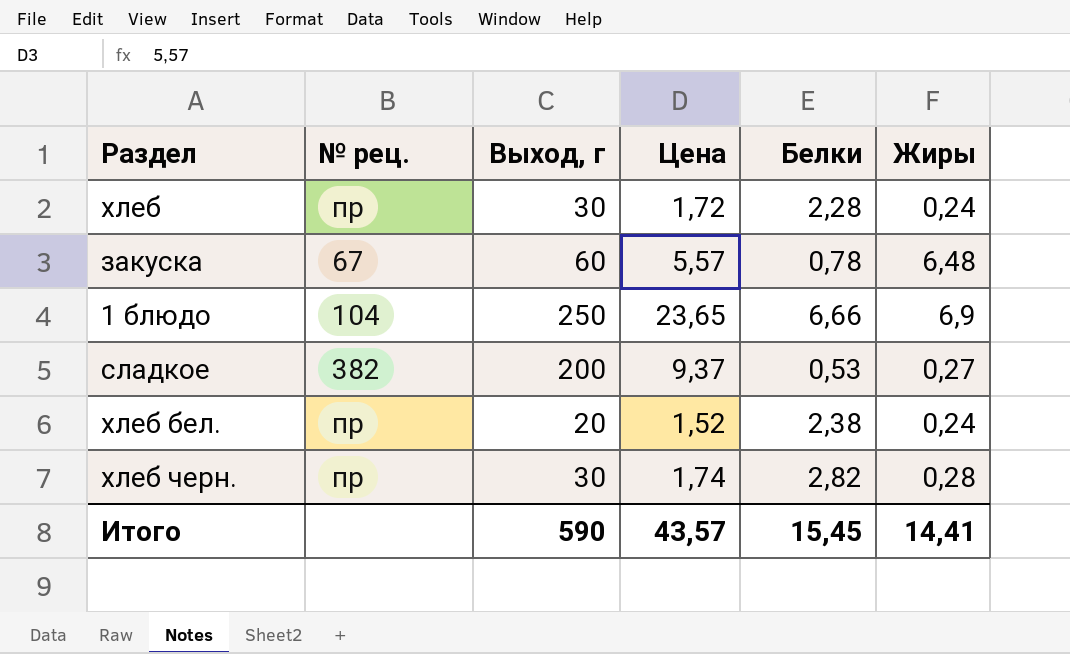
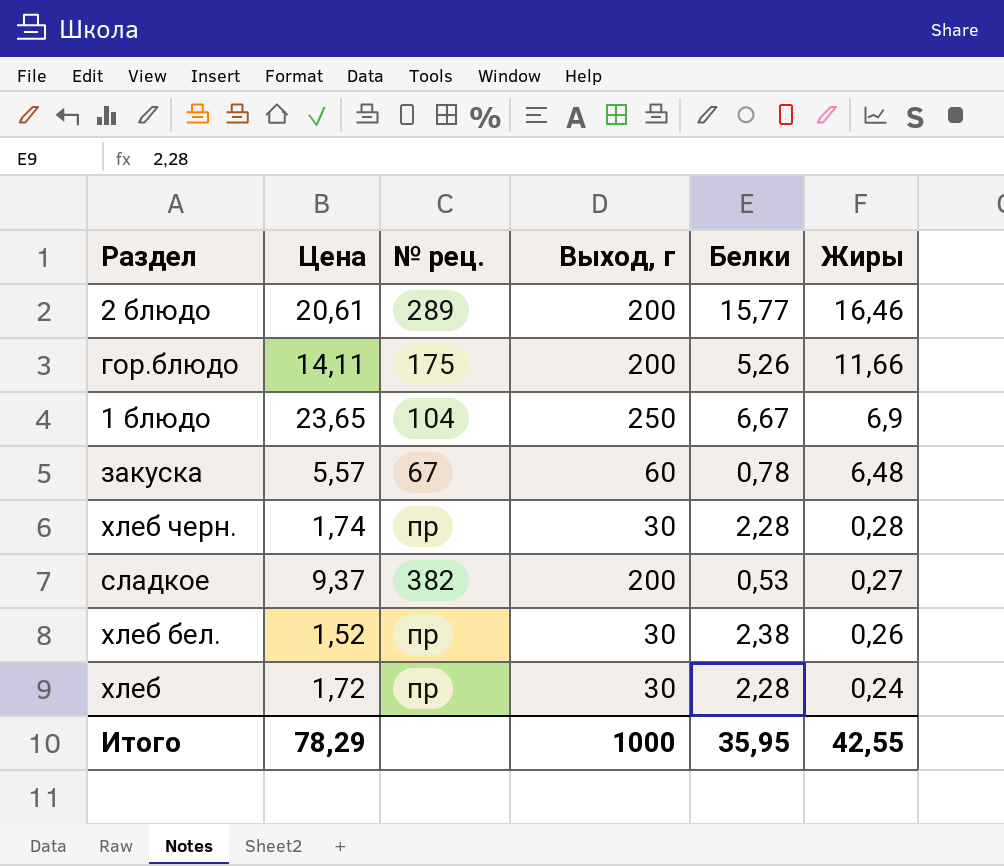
row order: none -> Жиры descending
column Цена | position: 4 -> 2
row 2 блюдо: none -> 20,61 | 289 | 200 | 15,77 | 16,46
row гор.блюдо: none -> 14,11 | 175 | 200 | 5,26 | 11,66
1 блюдо | Белки: 6,66 -> 6,67
хлеб черн. | Белки: 2,82 -> 2,28
хлеб бел. | Выход, г: 20 -> 30
хлеб бел. | Жиры: 0,24 -> 0,26
Итого | Цена: 43,57 -> 78,29
Итого | Выход, г: 590 -> 1000
Итого | Белки: 15,45 -> 35,95
Итого | Жиры: 14,41 -> 42,55

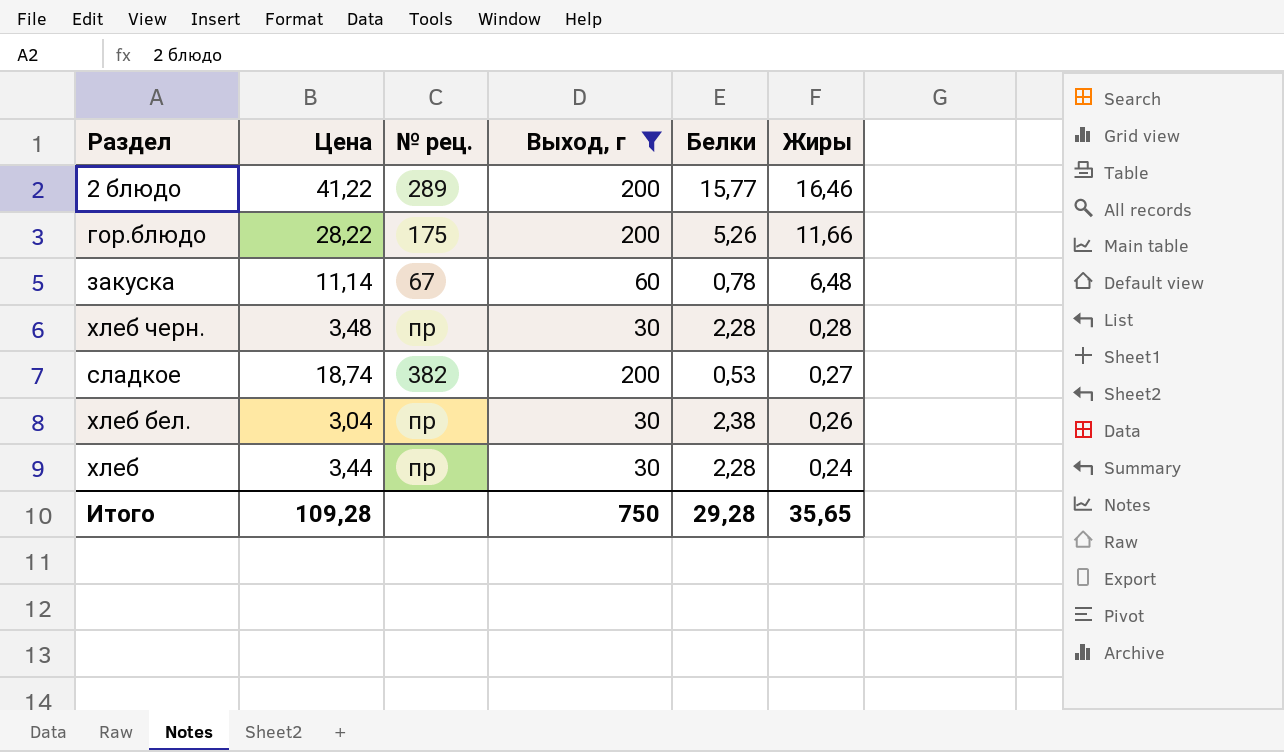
filter: none -> Выход, г != 250
2 блюдо | Цена: 20,61 -> 41,22
гор.блюдо | Цена: 14,11 -> 28,22
закуска | Цена: 5,57 -> 11,14
хлеб черн. | Цена: 1,74 -> 3,48
сладкое | Цена: 9,37 -> 18,74
хлеб бел. | Цена: 1,52 -> 3,04
хлеб | Цена: 1,72 -> 3,44
Итого | Цена: 78,29 -> 109,28
Итого | Выход, г: 1000 -> 750
Итого | Белки: 35,95 -> 29,28
Итого | Жиры: 42,55 -> 35,65

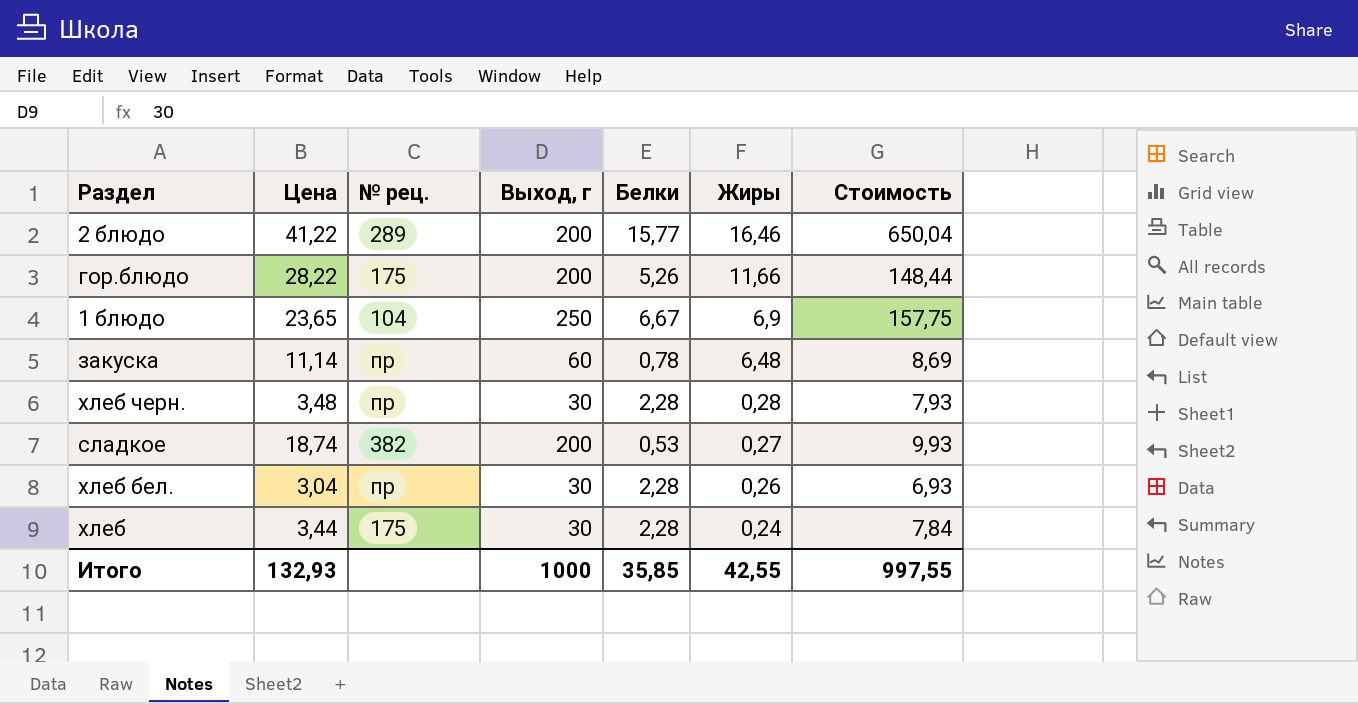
filter: Выход, г != 250 -> none
column Стоимость | formula: none -> [Цена] * [Белки]
закуска | № рец.: 67 -> пр
хлеб бел. | Белки: 2,38 -> 2,28
хлеб | № рец.: пр -> 175
Итого | Цена: 109,28 -> 132,93
Итого | Выход, г: 750 -> 1000
Итого | Белки: 29,28 -> 35,85
Итого | Жиры: 35,65 -> 42,55

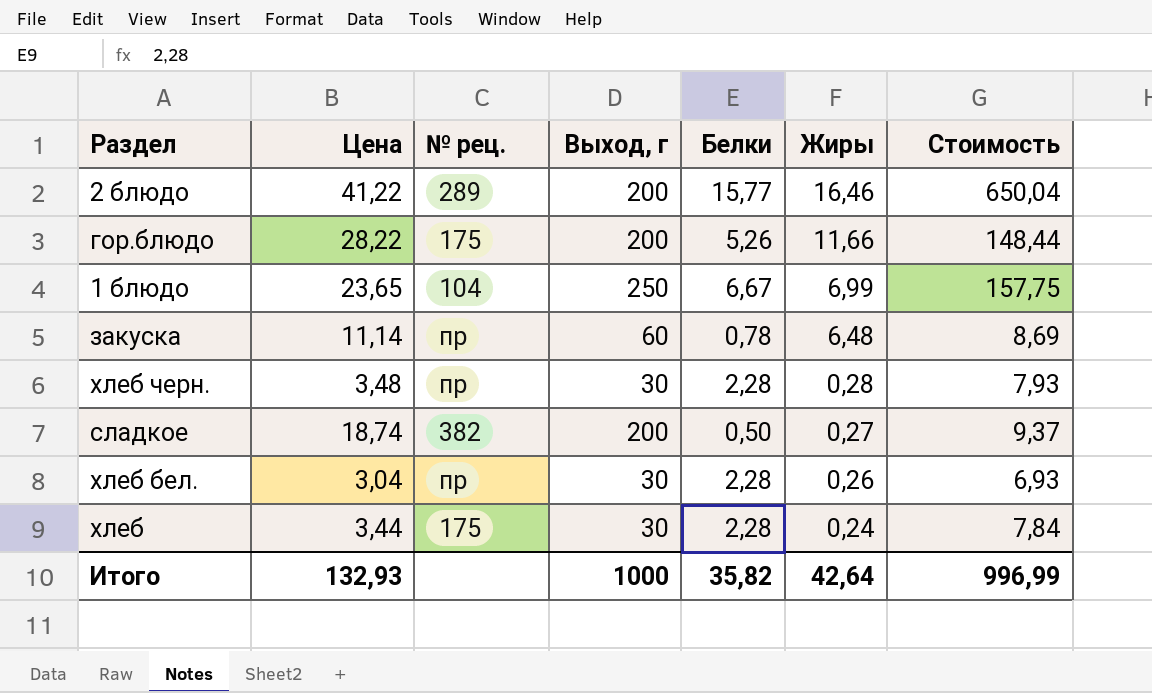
1 блюдо | Жиры: 6,9 -> 6,99
сладкое | Белки: 0,53 -> 0,50
сладкое | Стоимость: 9,93 -> 9,37
Итого | Белки: 35,85 -> 35,82
Итого | Жиры: 42,55 -> 42,64
Итого | Стоимость: 997,55 -> 996,99

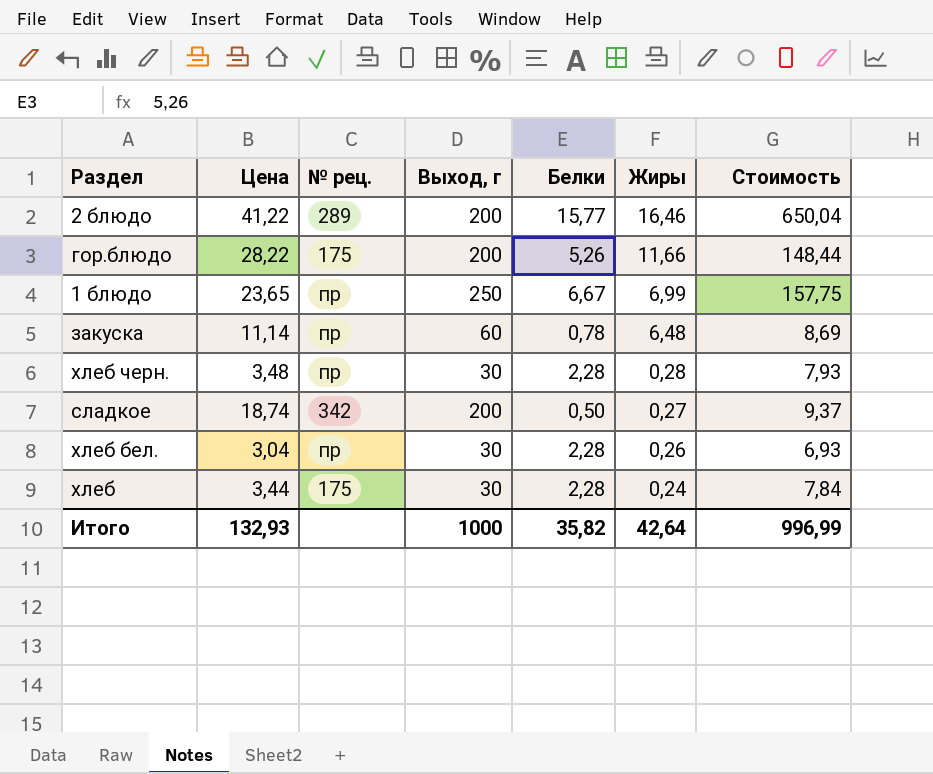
1 блюдо | № рец.: 104 -> пр
сладкое | № рец.: 382 -> 342

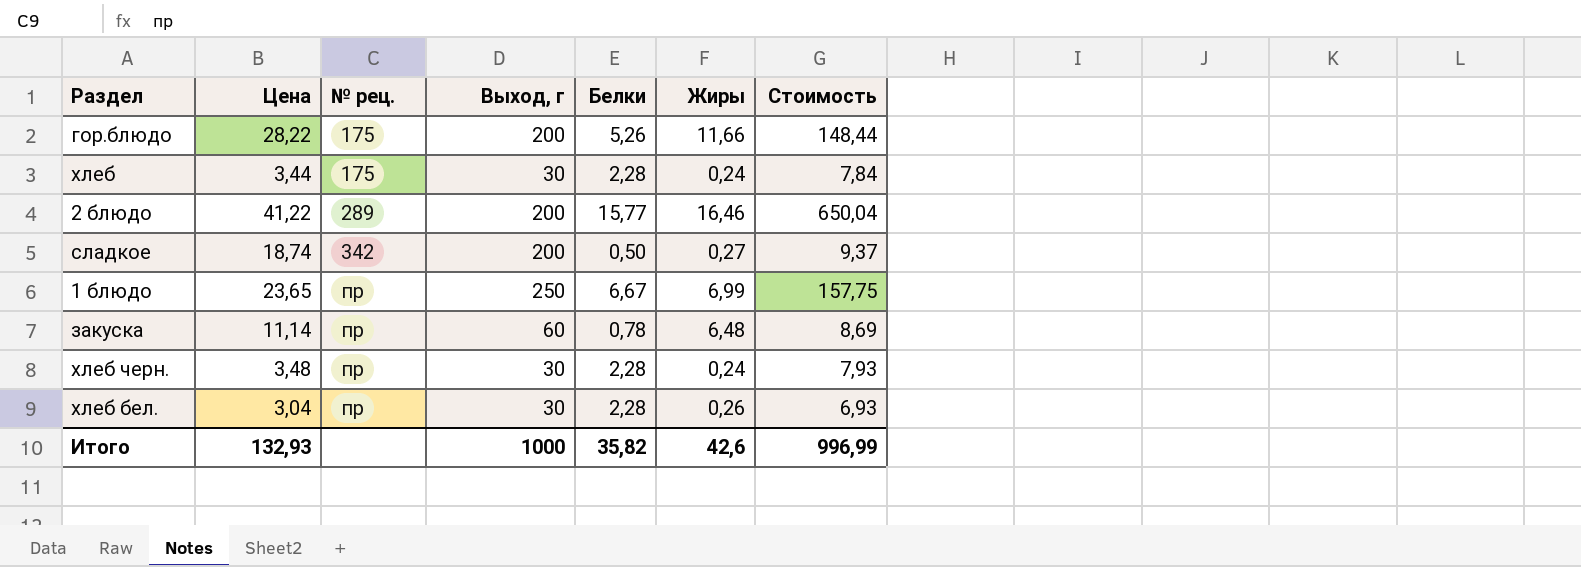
row order: Жиры descending -> № рец. ascending
хлеб черн. | Жиры: 0,28 -> 0,24
Итого | Жиры: 42,64 -> 42,6

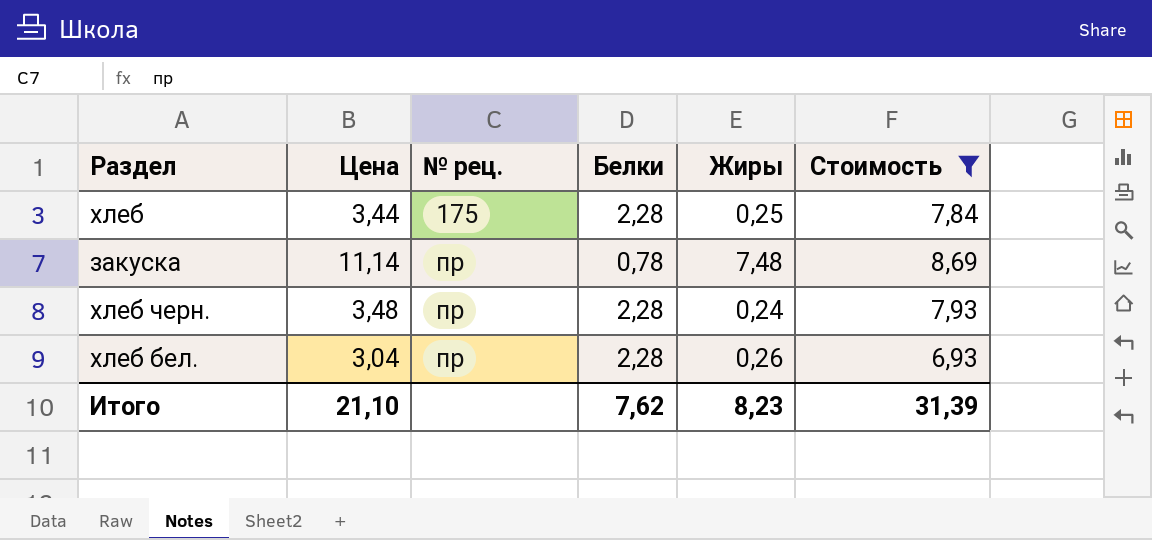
filter: none -> Стоимость <= 8,69
column Выход, г | position: 4 -> none
хлеб | Жиры: 0,24 -> 0,25
закуска | Жиры: 6,48 -> 7,48
Итого | Цена: 132,93 -> 21,10
Итого | Белки: 35,82 -> 7,62
Итого | Жиры: 42,6 -> 8,23
Итого | Стоимость: 996,99 -> 31,39

